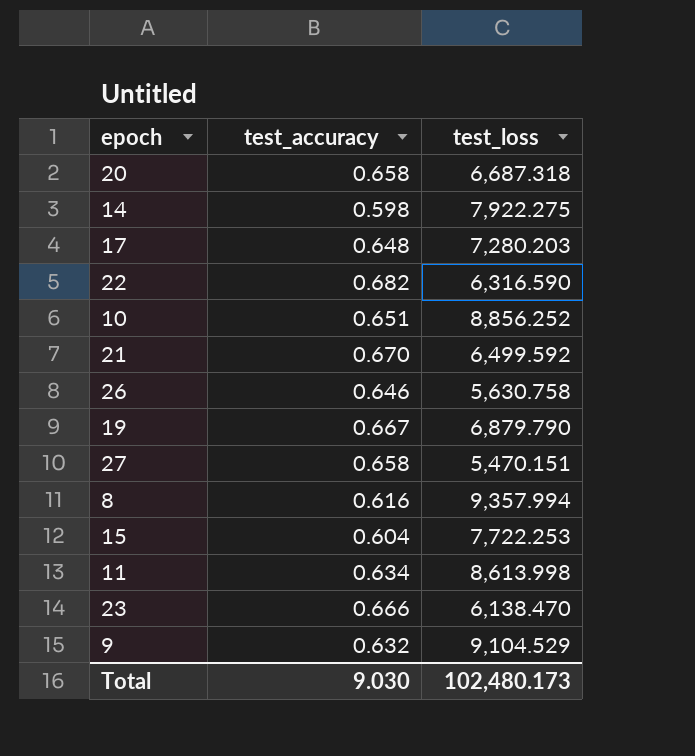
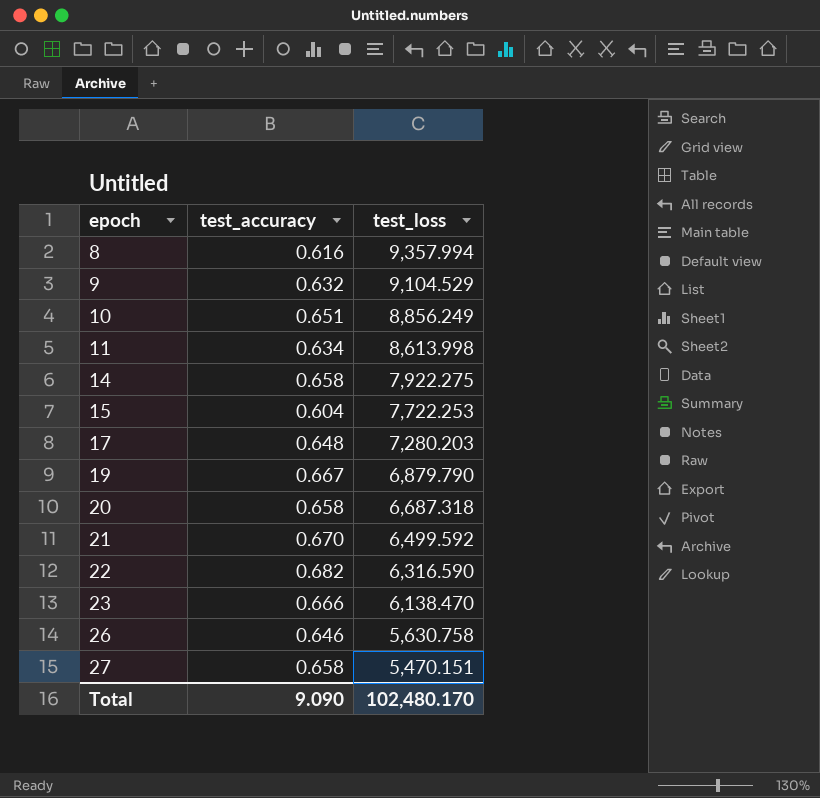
row order: none -> epoch ascending
10 | test_loss: 8,856.252 -> 8,856.249
14 | test_accuracy: 0.598 -> 0.658
Total | test_accuracy: 9.030 -> 9.090
Total | test_loss: 102,480.173 -> 102,480.170

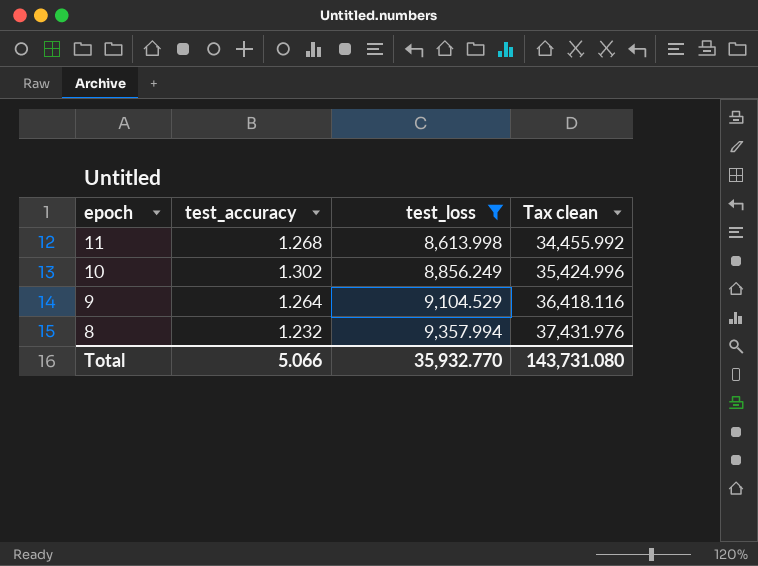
filter: none -> test_loss >= 8,613.998
row order: epoch ascending -> epoch descending
column Tax clean | formula: none -> [test_loss] * 4
11 | test_accuracy: 0.634 -> 1.268
10 | test_accuracy: 0.651 -> 1.302
9 | test_accuracy: 0.632 -> 1.264
8 | test_accuracy: 0.616 -> 1.232
Total | test_accuracy: 9.090 -> 5.066
Total | test_loss: 102,480.170 -> 35,932.770

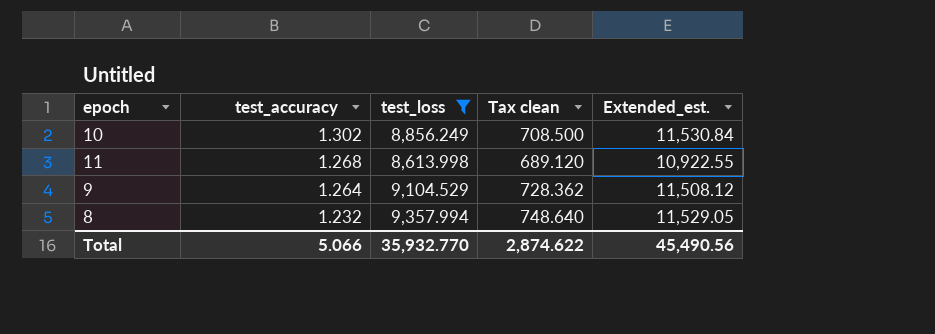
row order: epoch descending -> test_accuracy descending
column Tax clean | formula: [test_loss] * 4 -> [test_loss] * 0.08
column Extended_est. | formula: none -> [test_accuracy] * [test_loss]
Total | Tax clean: 143,731.080 -> 2,874.622

